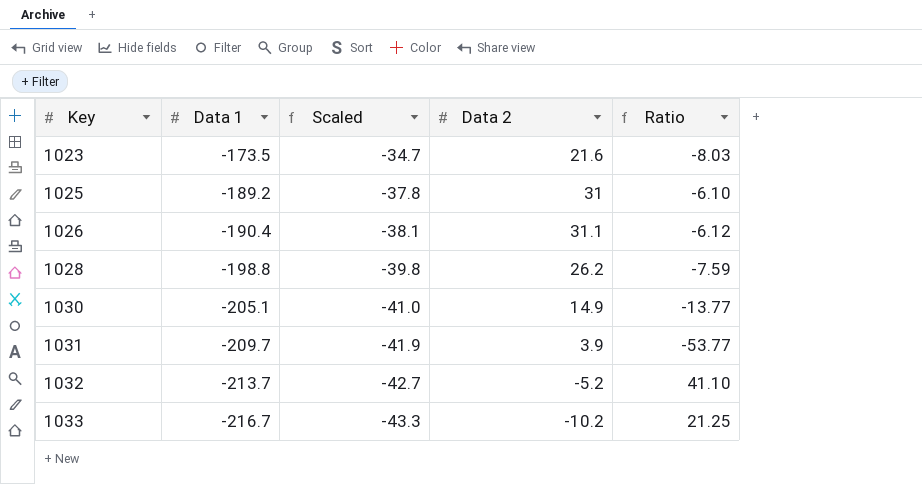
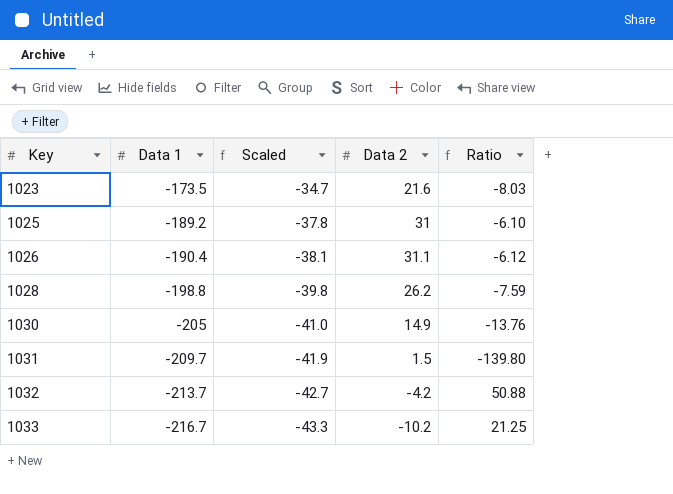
1030 | Data 1: -205.1 -> -205
1030 | Ratio: -13.77 -> -13.76
1031 | Data 2: 3.9 -> 1.5
1031 | Ratio: -53.77 -> -139.80
1032 | Data 2: -5.2 -> -4.2
1032 | Ratio: 41.10 -> 50.88

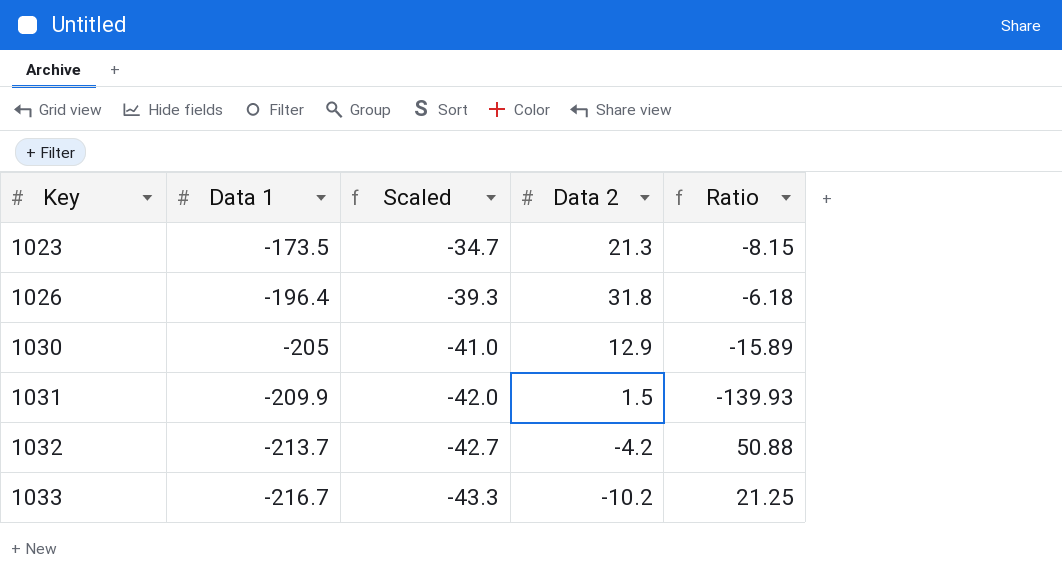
row 1025: -189.2 | -37.8 | 31 | -6.10 -> none
row 1028: -198.8 | -39.8 | 26.2 | -7.59 -> none
1023 | Data 2: 21.6 -> 21.3
1023 | Ratio: -8.03 -> -8.15
1026 | Data 1: -190.4 -> -196.4
1026 | Scaled: -38.1 -> -39.3
1026 | Data 2: 31.1 -> 31.8
1026 | Ratio: -6.12 -> -6.18
1030 | Data 2: 14.9 -> 12.9
1030 | Ratio: -13.76 -> -15.89
1031 | Data 1: -209.7 -> -209.9
1031 | Scaled: -41.9 -> -42.0
1031 | Ratio: -139.80 -> -139.93

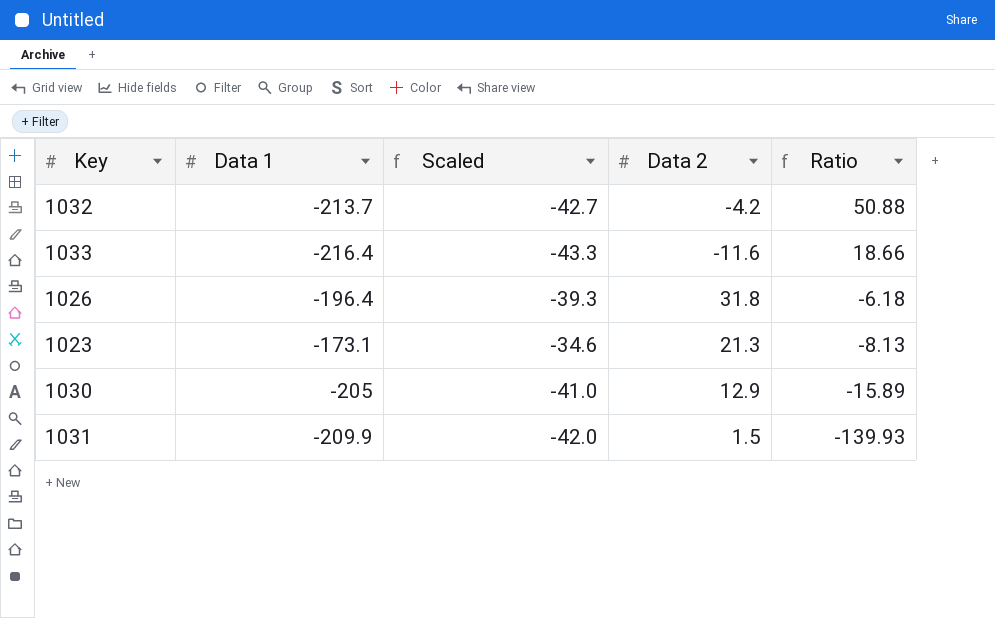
row order: Key ascending -> Ratio descending
1033 | Data 1: -216.7 -> -216.4
1033 | Data 2: -10.2 -> -11.6
1033 | Ratio: 21.25 -> 18.66
1023 | Data 1: -173.5 -> -173.1
1023 | Scaled: -34.7 -> -34.6
1023 | Ratio: -8.15 -> -8.13

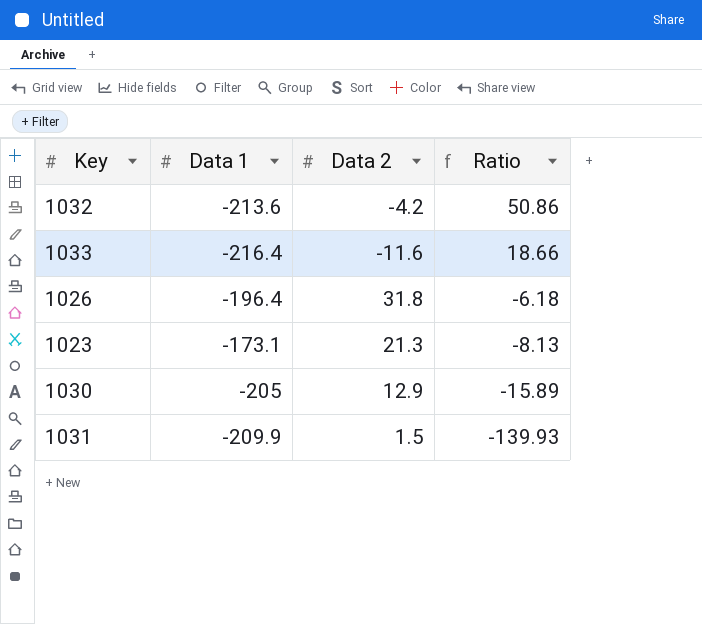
column Scaled | formula: [Data 1] * 0.2 -> none
1032 | Data 1: -213.7 -> -213.6
1032 | Ratio: 50.88 -> 50.86

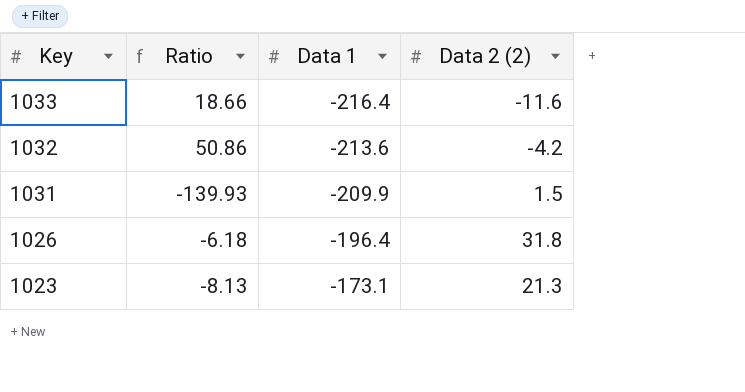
row order: Ratio descending -> Key descending
column Ratio | position: 4 -> 2
column name: Data 2 -> Data 2 (2)
row 1030: -205 | 12.9 | -15.89 -> none

